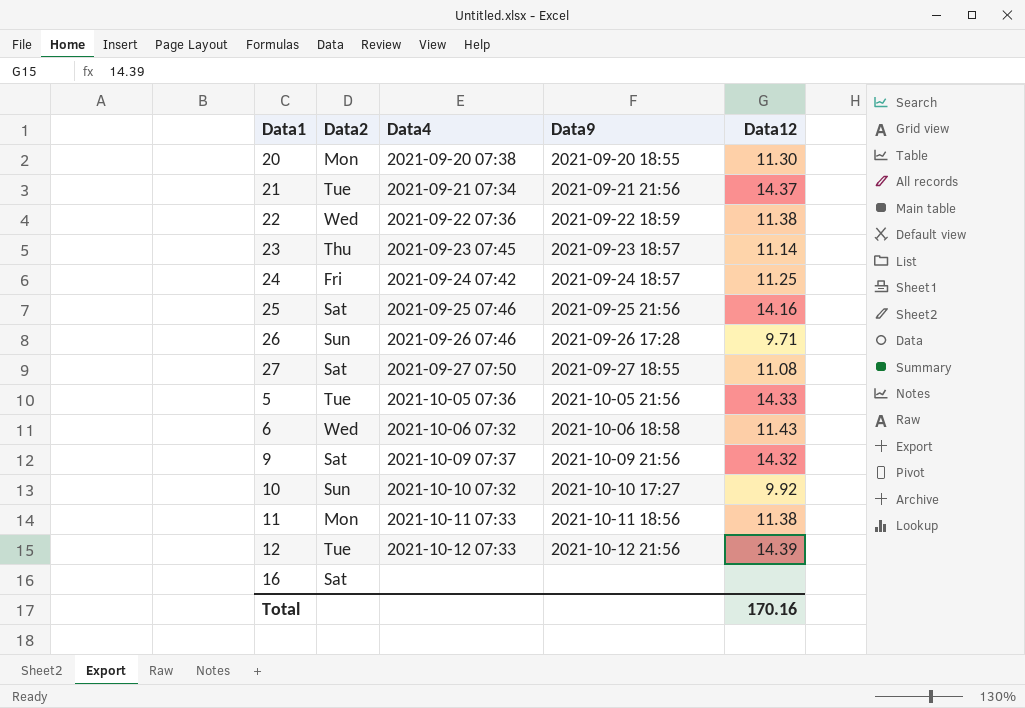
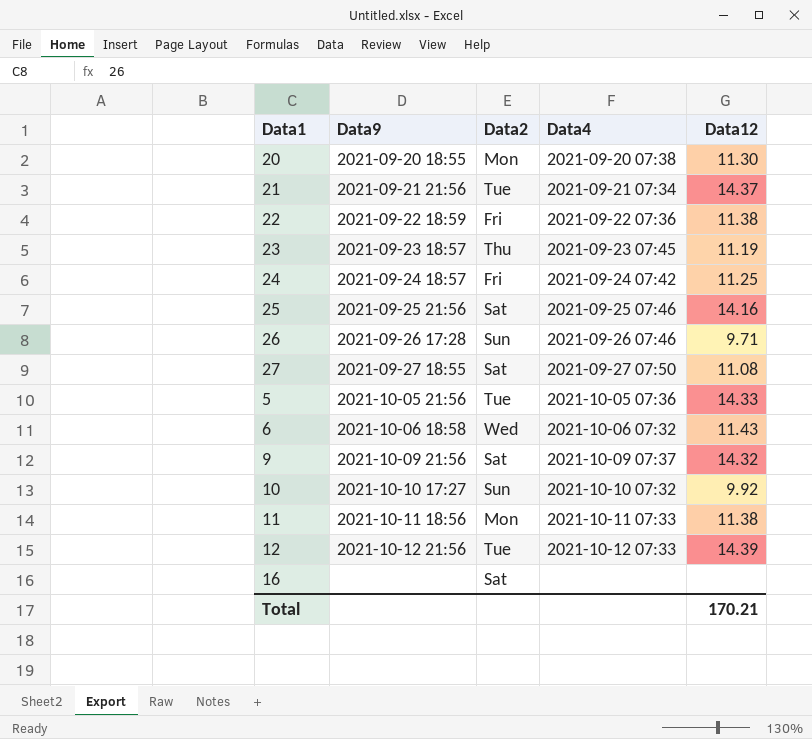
column Data9 | position: 4 -> 2
22 | Data2: Wed -> Fri
23 | Data12: 11.14 -> 11.19
Total | Data12: 170.16 -> 170.21

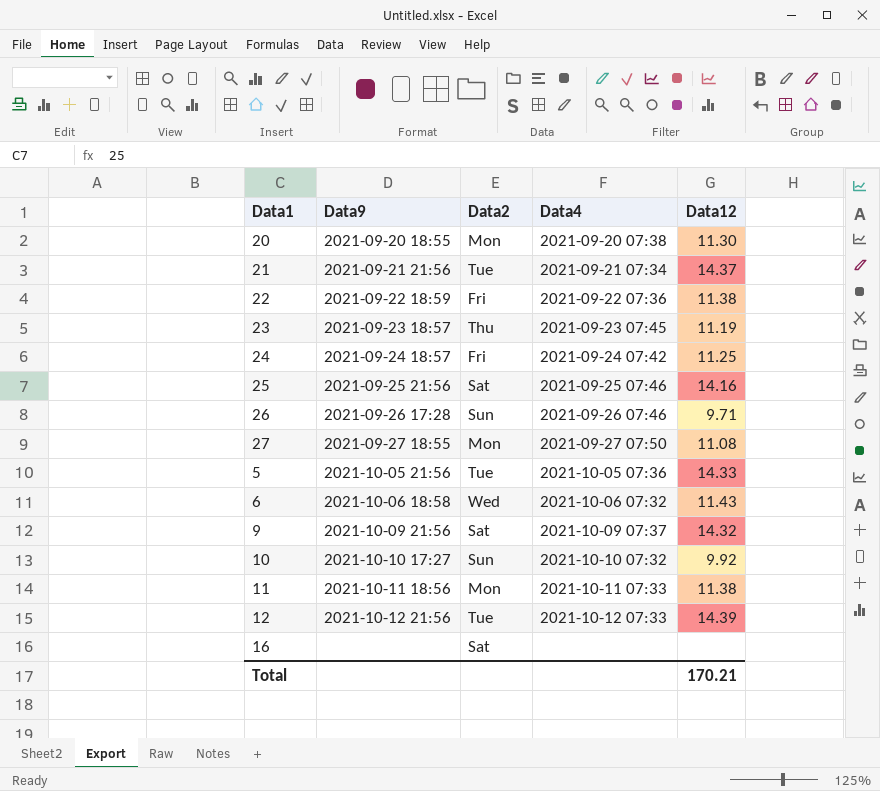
27 | Data2: Sat -> Mon

